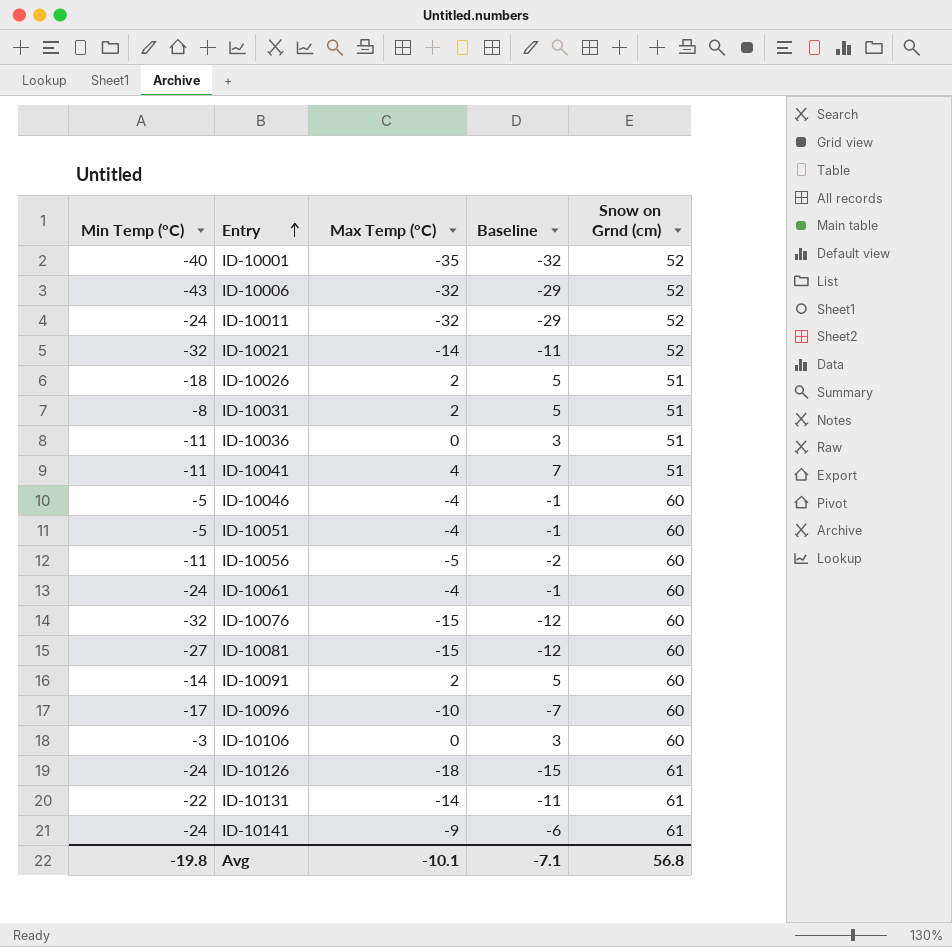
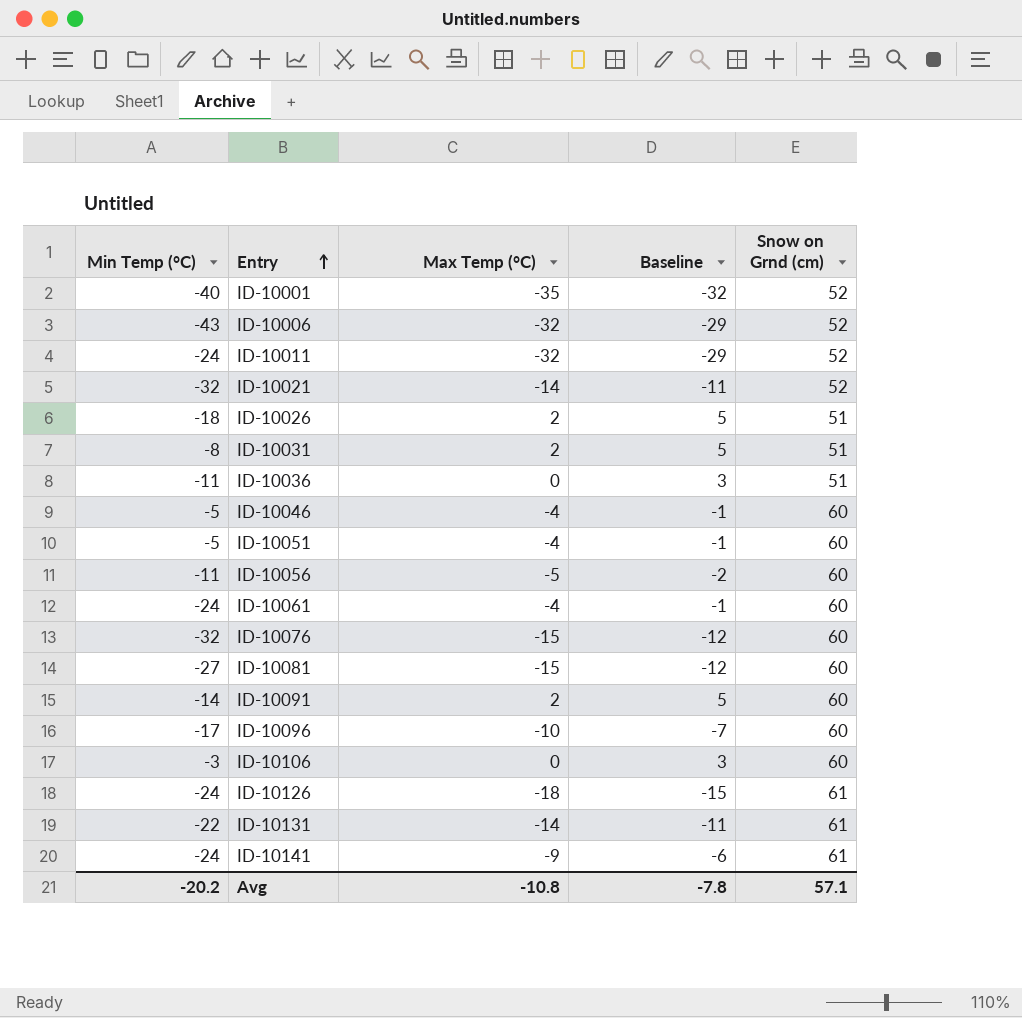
row ID-10041: -11 | 4 | 7 | 51 -> none
Avg | Min Temp (°C): -19.8 -> -20.2
Avg | Max Temp (°C): -10.1 -> -10.8
Avg | Baseline: -7.1 -> -7.8
Avg | Snow on Grnd (cm): 56.8 -> 57.1

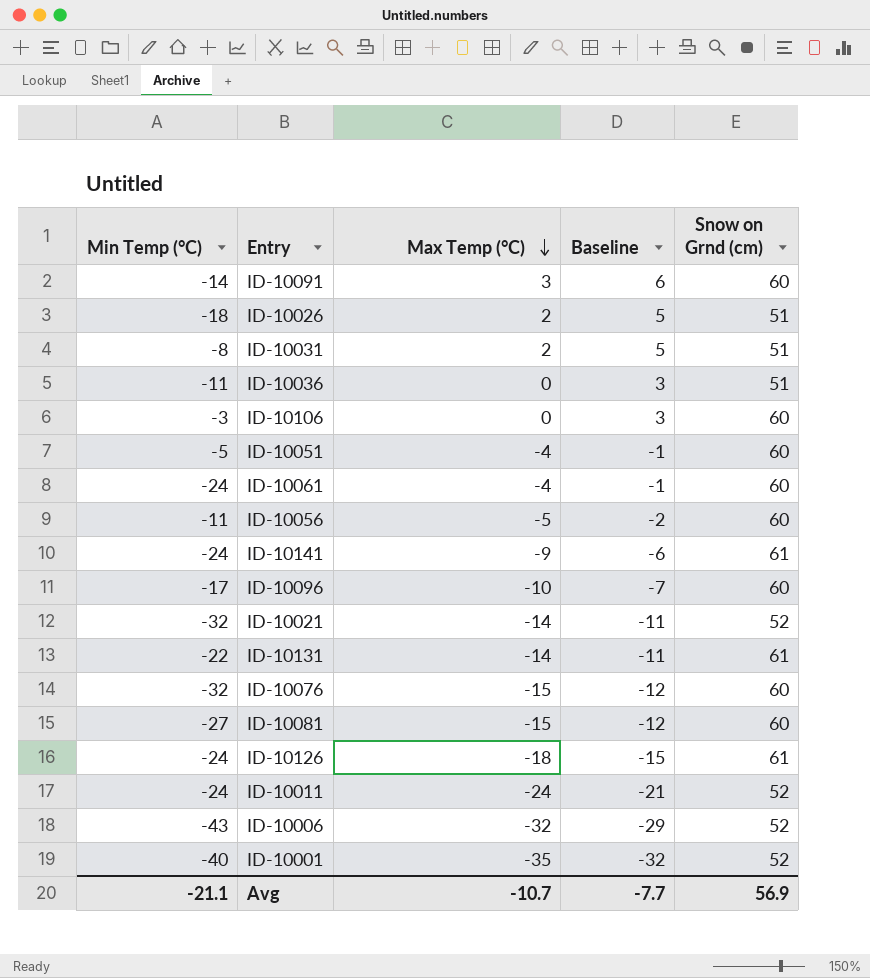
row order: Entry ascending -> Max Temp (°C) descending
row ID-10046: -5 | -4 | -1 | 60 -> none
ID-10091 | Max Temp (°C): 2 -> 3
ID-10091 | Baseline: 5 -> 6
ID-10011 | Max Temp (°C): -32 -> -24
ID-10011 | Baseline: -29 -> -21
Avg | Min Temp (°C): -20.2 -> -21.1
Avg | Max Temp (°C): -10.8 -> -10.7
Avg | Baseline: -7.8 -> -7.7
Avg | Snow on Grnd (cm): 57.1 -> 56.9

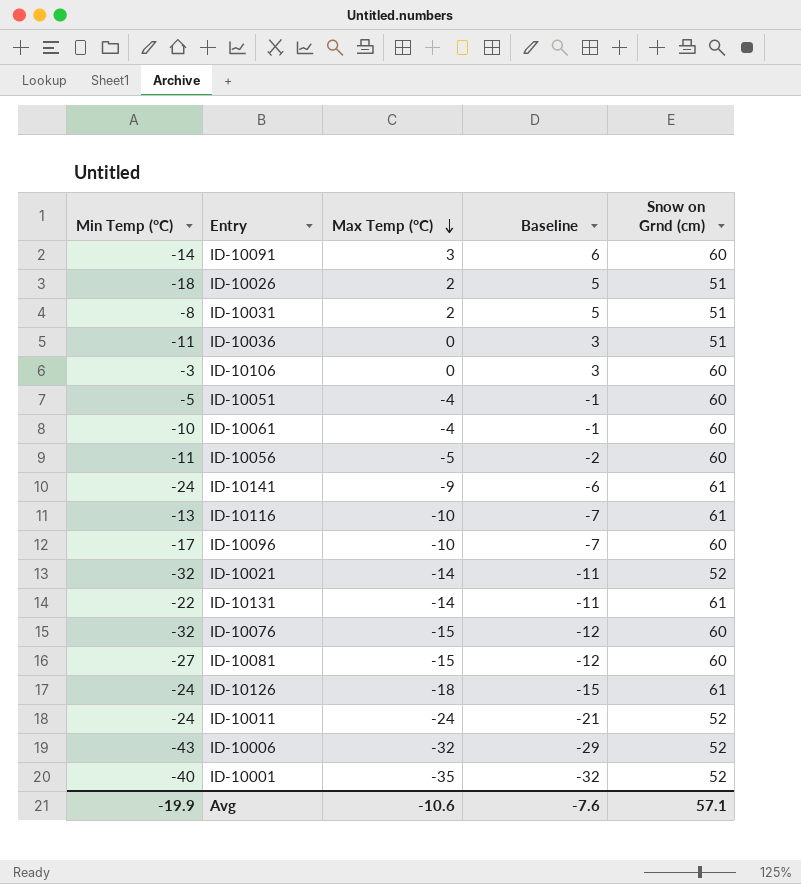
ID-10061 | Min Temp (°C): -24 -> -10
row ID-10116: none -> -13 | -10 | -7 | 61
Avg | Min Temp (°C): -21.1 -> -19.9
Avg | Max Temp (°C): -10.7 -> -10.6
Avg | Baseline: -7.7 -> -7.6
Avg | Snow on Grnd (cm): 56.9 -> 57.1

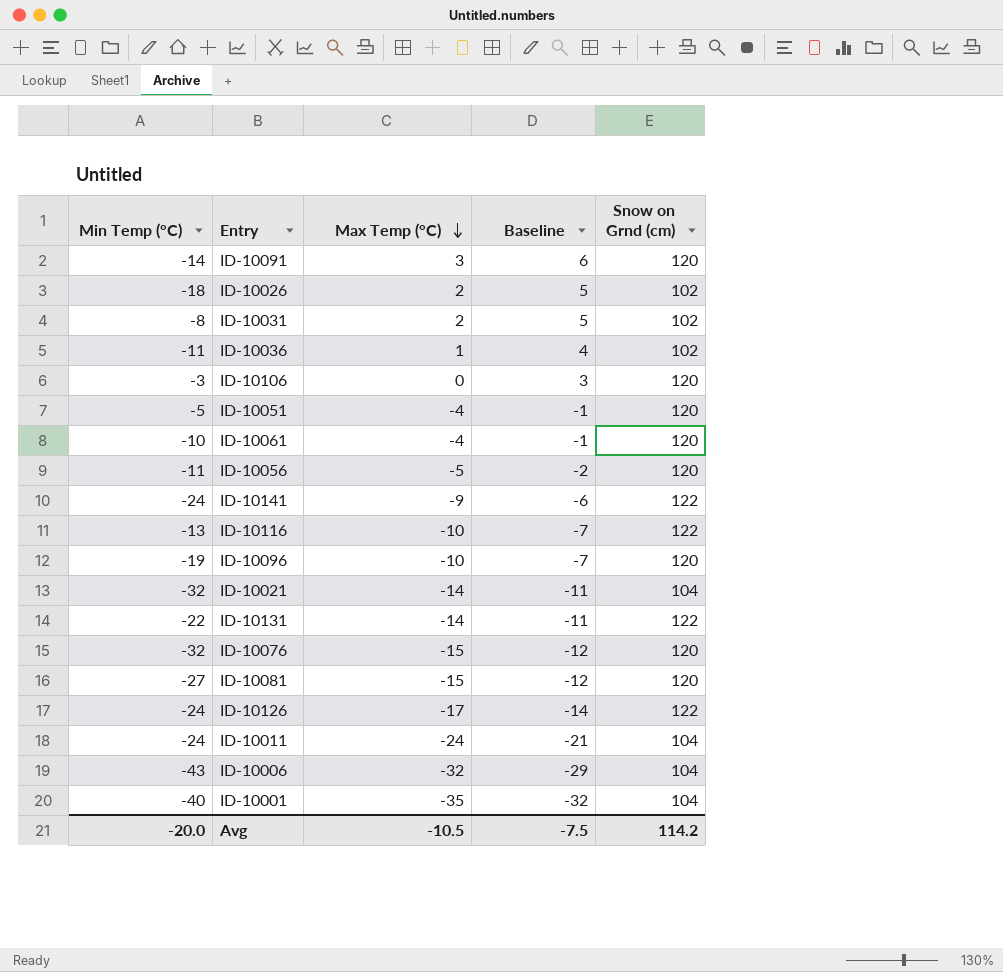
ID-10091 | Snow on Grnd (cm): 60 -> 120
ID-10026 | Snow on Grnd (cm): 51 -> 102
ID-10031 | Snow on Grnd (cm): 51 -> 102
ID-10036 | Max Temp (°C): 0 -> 1
ID-10036 | Baseline: 3 -> 4
ID-10036 | Snow on Grnd (cm): 51 -> 102
ID-10106 | Snow on Grnd (cm): 60 -> 120
ID-10051 | Snow on Grnd (cm): 60 -> 120
ID-10061 | Snow on Grnd (cm): 60 -> 120
ID-10056 | Snow on Grnd (cm): 60 -> 120
ID-10141 | Snow on Grnd (cm): 61 -> 122
ID-10116 | Snow on Grnd (cm): 61 -> 122
ID-10096 | Min Temp (°C): -17 -> -19
ID-10096 | Snow on Grnd (cm): 60 -> 120
ID-10021 | Snow on Grnd (cm): 52 -> 104
ID-10131 | Snow on Grnd (cm): 61 -> 122
ID-10076 | Snow on Grnd (cm): 60 -> 120
ID-10081 | Snow on Grnd (cm): 60 -> 120
ID-10126 | Max Temp (°C): -18 -> -17
ID-10126 | Baseline: -15 -> -14
ID-10126 | Snow on Grnd (cm): 61 -> 122
ID-10011 | Snow on Grnd (cm): 52 -> 104
ID-10006 | Snow on Grnd (cm): 52 -> 104
ID-10001 | Snow on Grnd (cm): 52 -> 104
Avg | Min Temp (°C): -19.9 -> -20.0
Avg | Max Temp (°C): -10.6 -> -10.5
Avg | Baseline: -7.6 -> -7.5
Avg | Snow on Grnd (cm): 57.1 -> 114.2

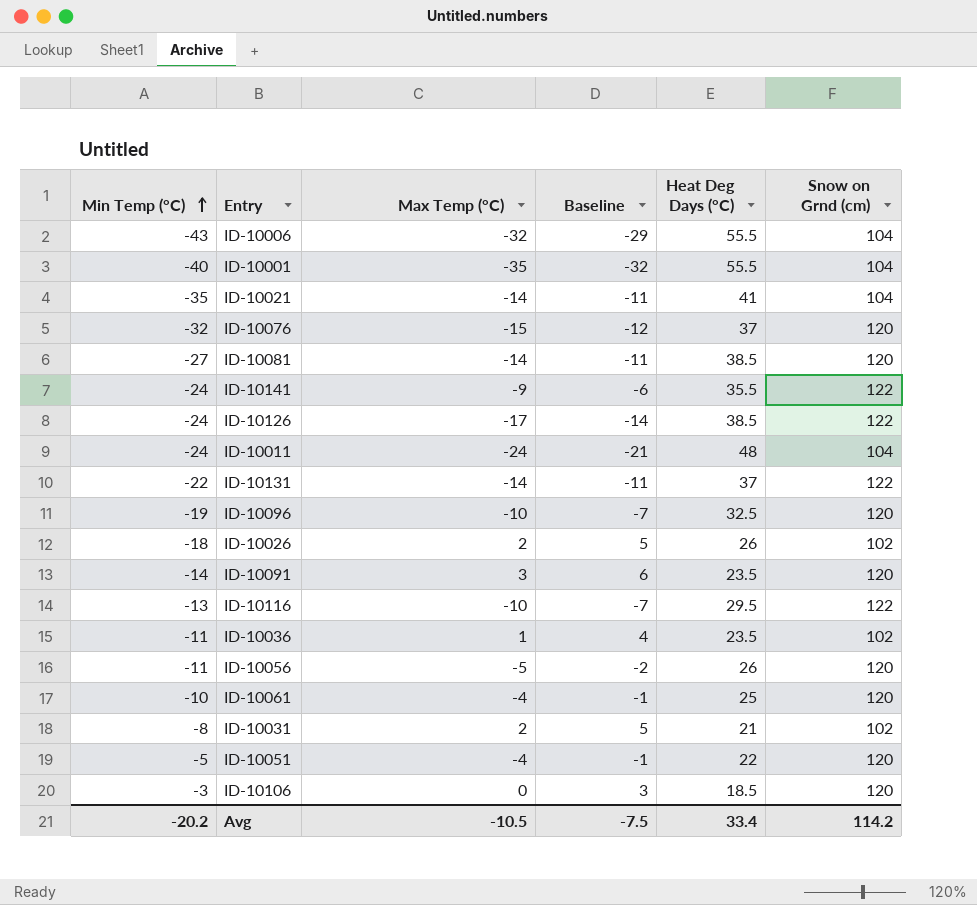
row order: Max Temp (°C) descending -> Min Temp (°C) ascending
column Heat Deg Days (°C) | position: none -> 5
ID-10021 | Min Temp (°C): -32 -> -35
ID-10081 | Max Temp (°C): -15 -> -14
ID-10081 | Baseline: -12 -> -11
Avg | Min Temp (°C): -20.0 -> -20.2

